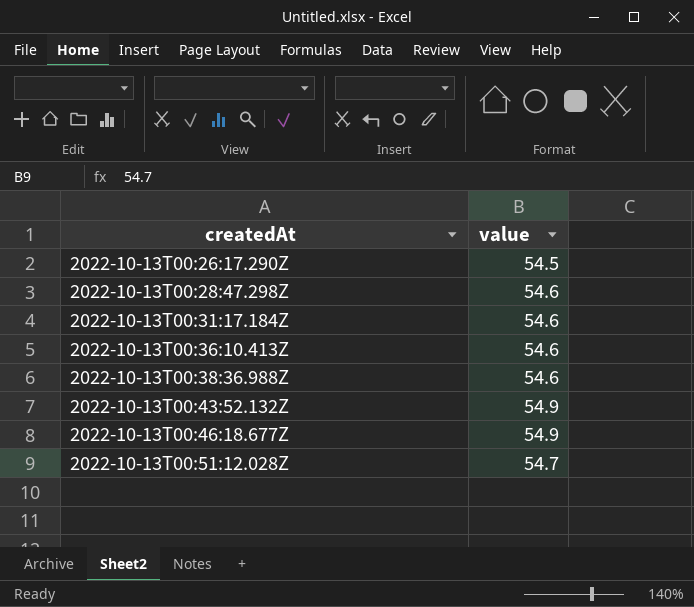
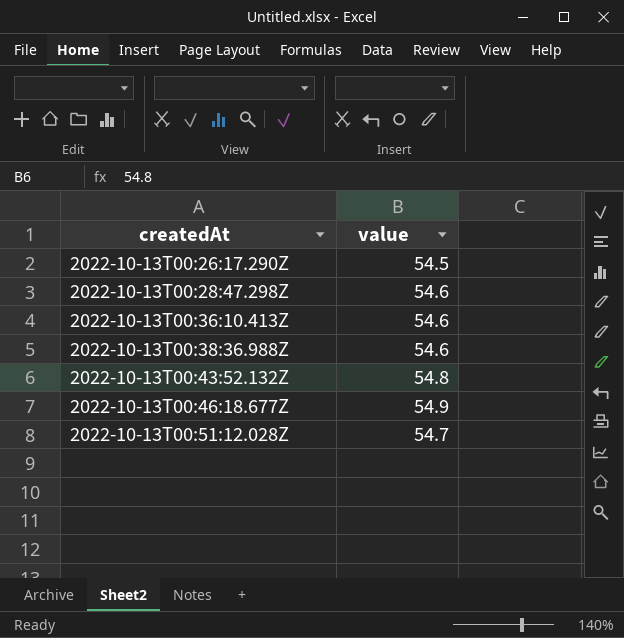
row 2022-10-13T00:31:17.184Z: 54.6 -> none
2022-10-13T00:43:52.132Z | value: 54.9 -> 54.8

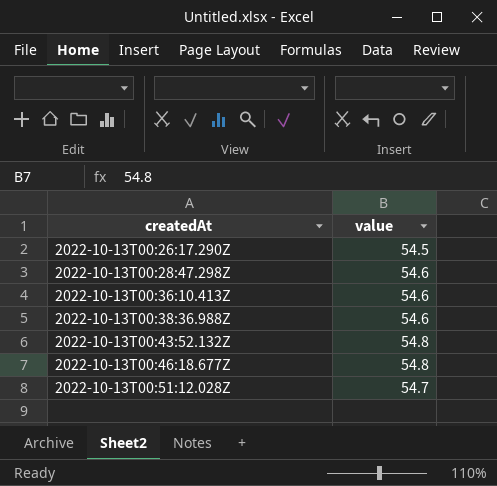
2022-10-13T00:46:18.677Z | value: 54.9 -> 54.8

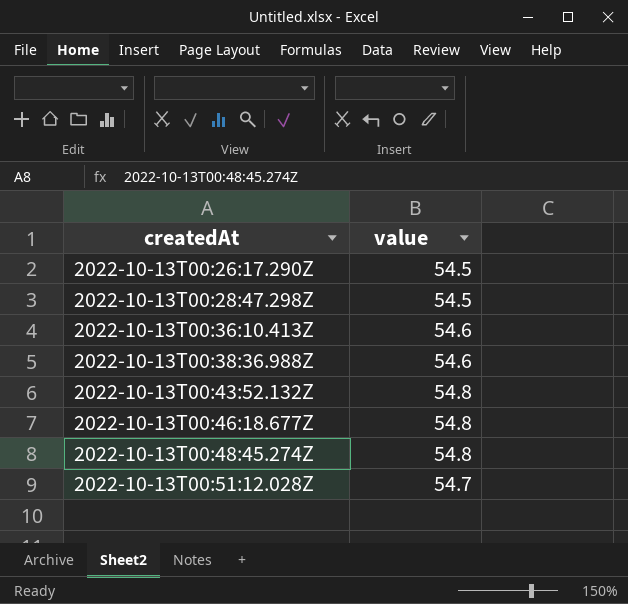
2022-10-13T00:28:47.298Z | value: 54.6 -> 54.5
row 2022-10-13T00:48:45.274Z: none -> 54.8

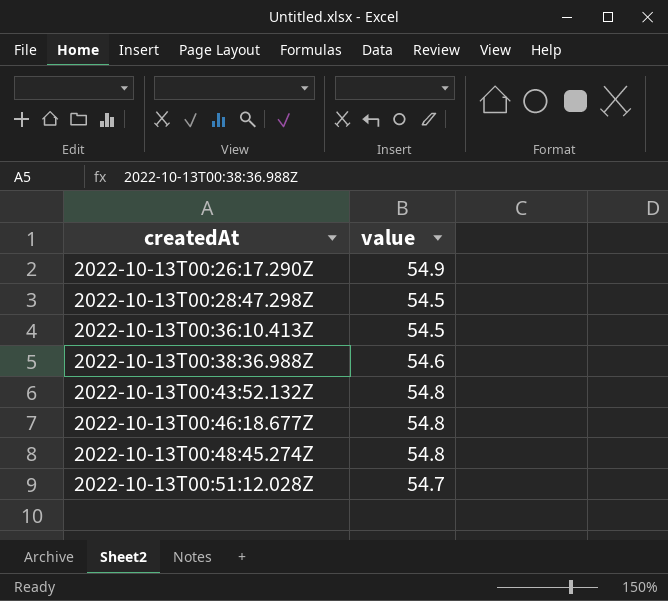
2022-10-13T00:26:17.290Z | value: 54.5 -> 54.9
2022-10-13T00:36:10.413Z | value: 54.6 -> 54.5

